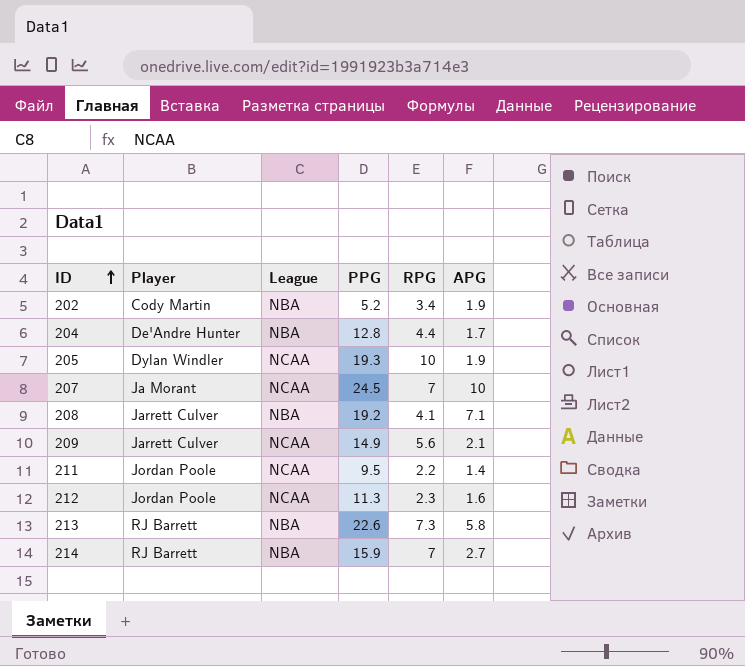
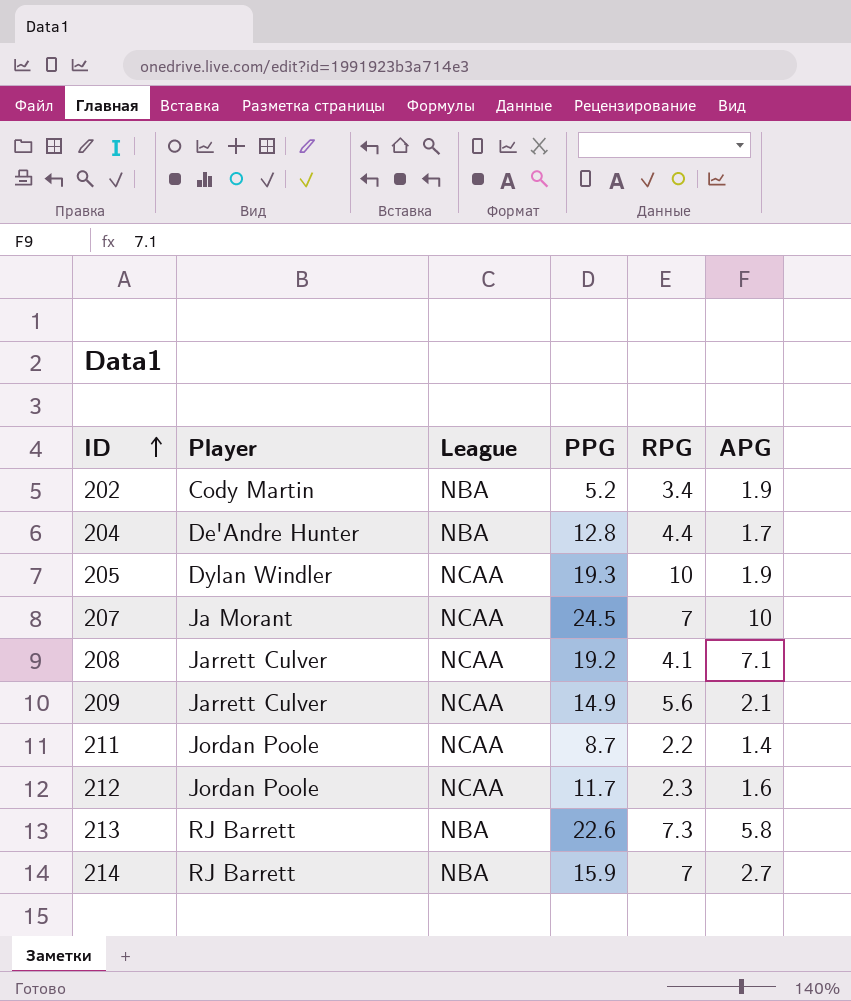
208 | League: NBA -> NCAA
211 | PPG: 9.5 -> 8.7
212 | PPG: 11.3 -> 11.7

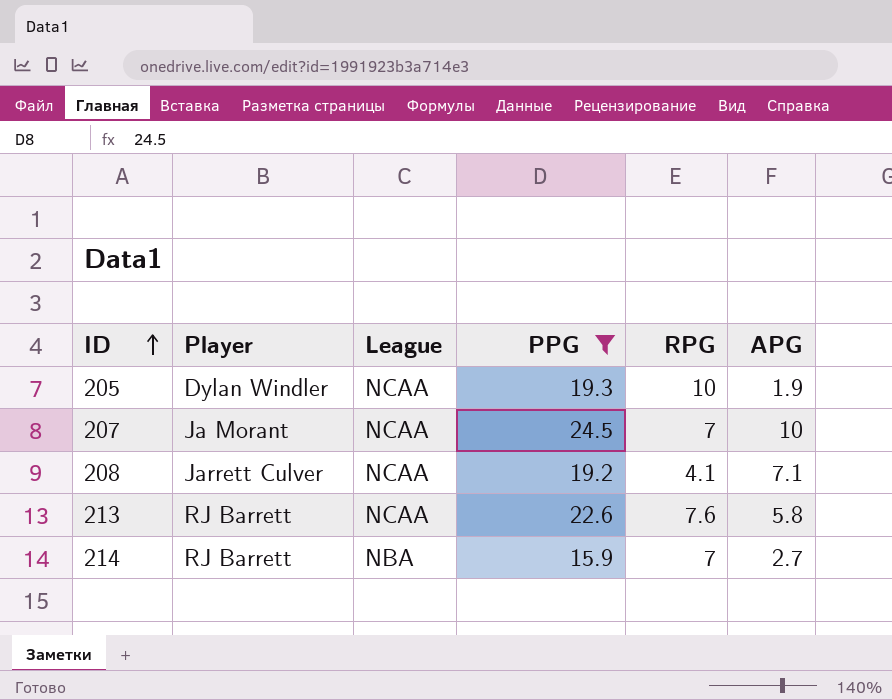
filter: none -> PPG >= 15.9
213 | League: NBA -> NCAA
213 | RPG: 7.3 -> 7.6

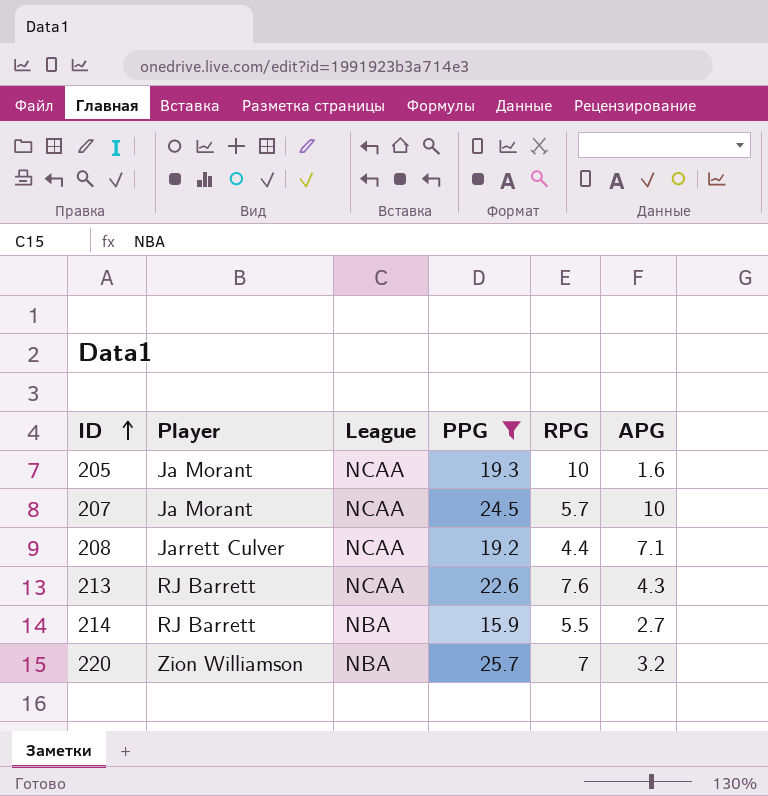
205 | Player: Dylan Windler -> Ja Morant
205 | APG: 1.9 -> 1.6
207 | RPG: 7 -> 5.7
208 | RPG: 4.1 -> 4.4
213 | APG: 5.8 -> 4.3
214 | RPG: 7 -> 5.5
row 220: none -> Zion Williamson | NBA | 25.7 | 7 | 3.2

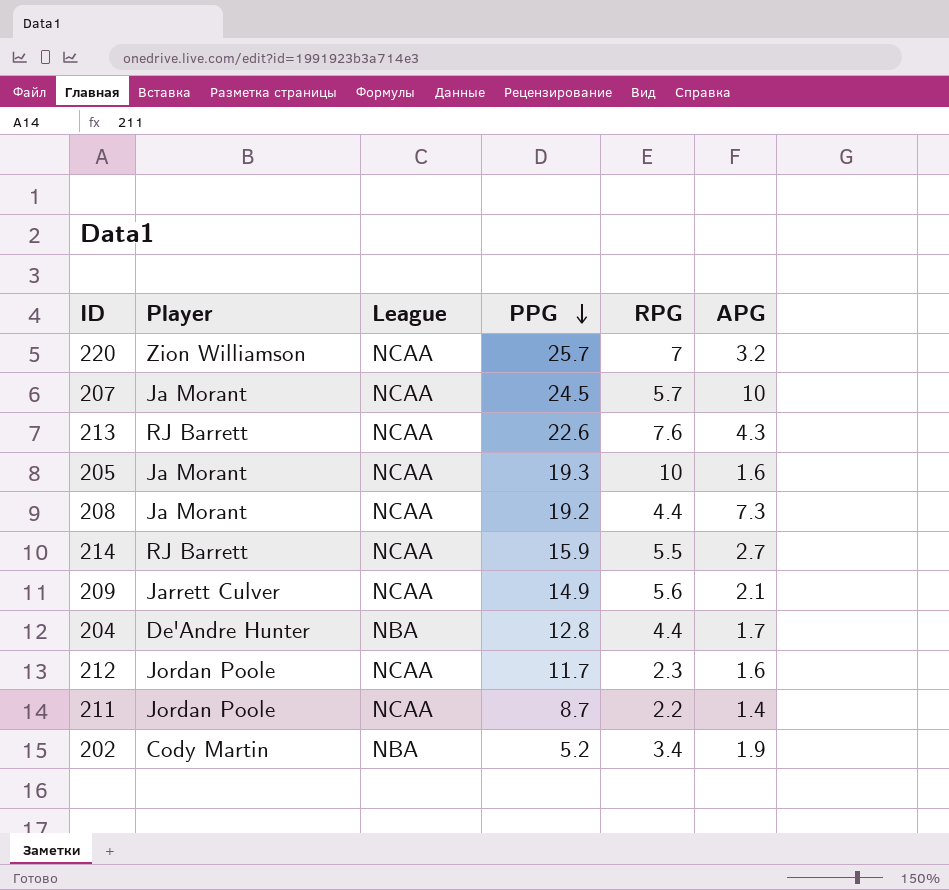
filter: PPG >= 15.9 -> none
row order: ID ascending -> PPG descending
220 | League: NBA -> NCAA
208 | Player: Jarrett Culver -> Ja Morant
208 | APG: 7.1 -> 7.3
214 | League: NBA -> NCAA

